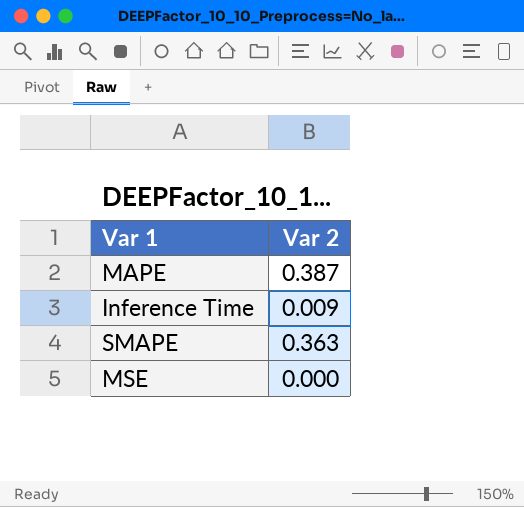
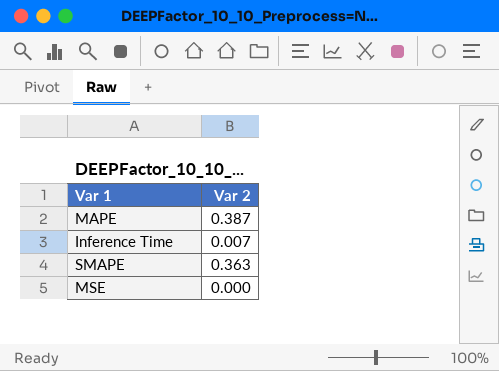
Inference Time | Var 2: 0.009 -> 0.007

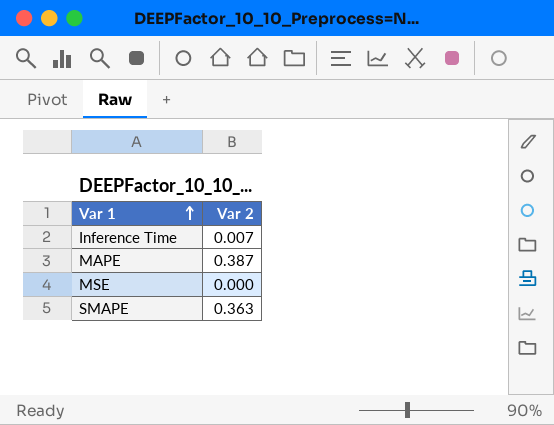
row order: none -> Var 1 ascending

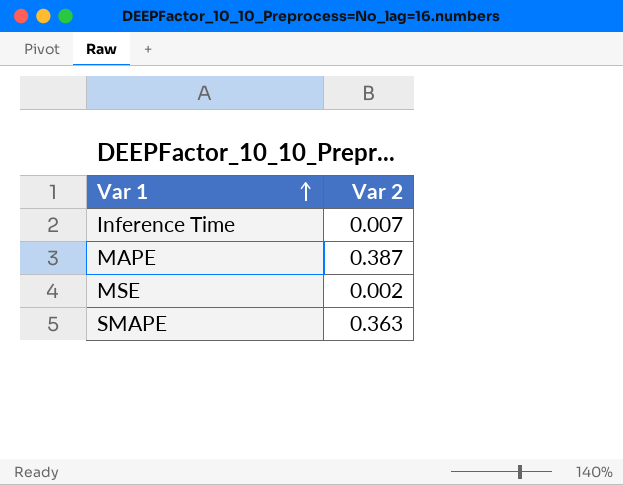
MSE | Var 2: 0.000 -> 0.002

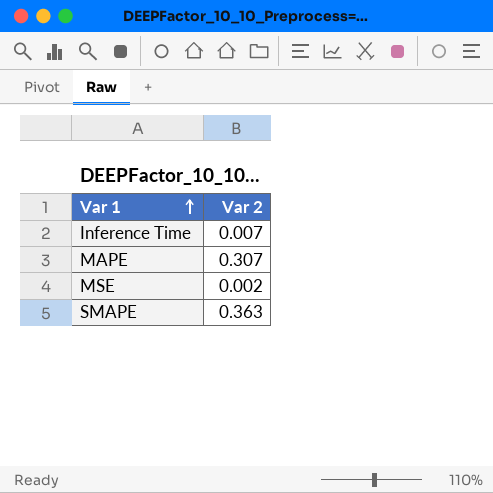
MAPE | Var 2: 0.387 -> 0.307

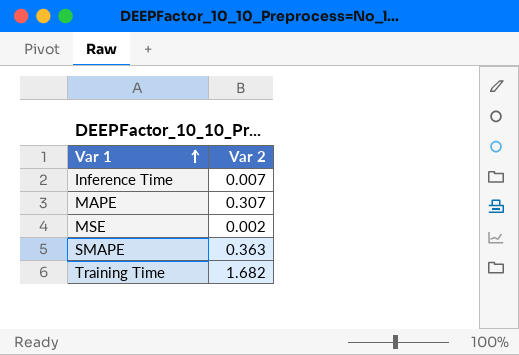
row Training Time: none -> 1.682

